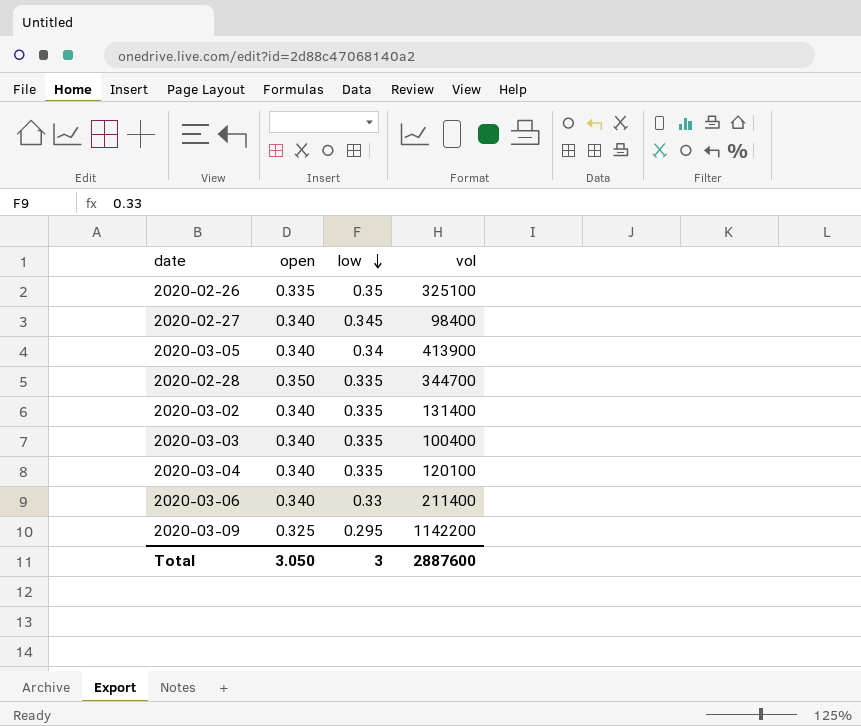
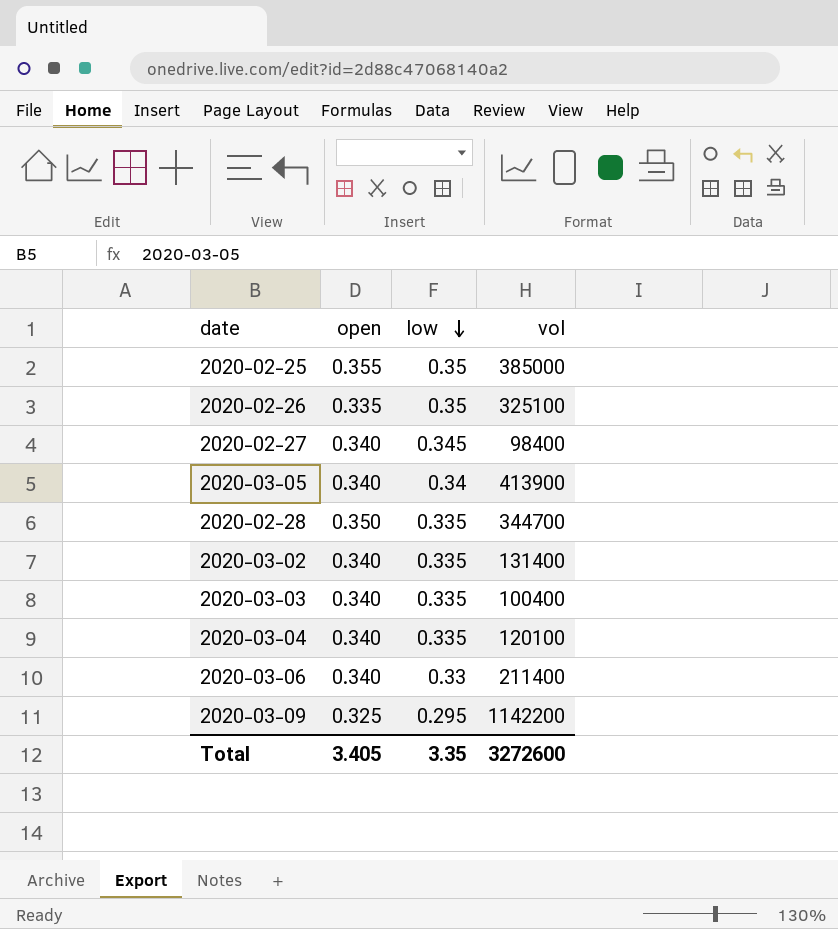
row 2020-02-25: none -> 0.355 | 0.35 | 385000
Total | open: 3.050 -> 3.405
Total | low: 3 -> 3.35
Total | vol: 2887600 -> 3272600

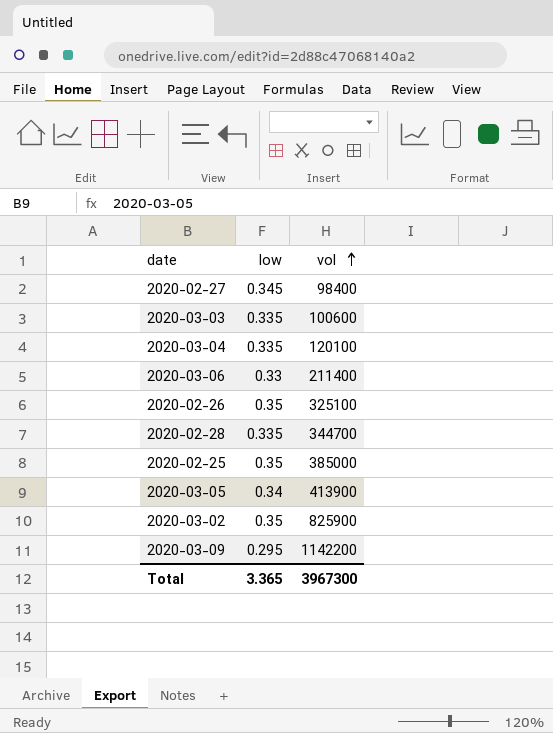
row order: low descending -> vol ascending
column open | position: 2 -> none
2020-03-03 | vol: 100400 -> 100600
2020-03-02 | low: 0.335 -> 0.35
2020-03-02 | vol: 131400 -> 825900
Total | low: 3.35 -> 3.365
Total | vol: 3272600 -> 3967300

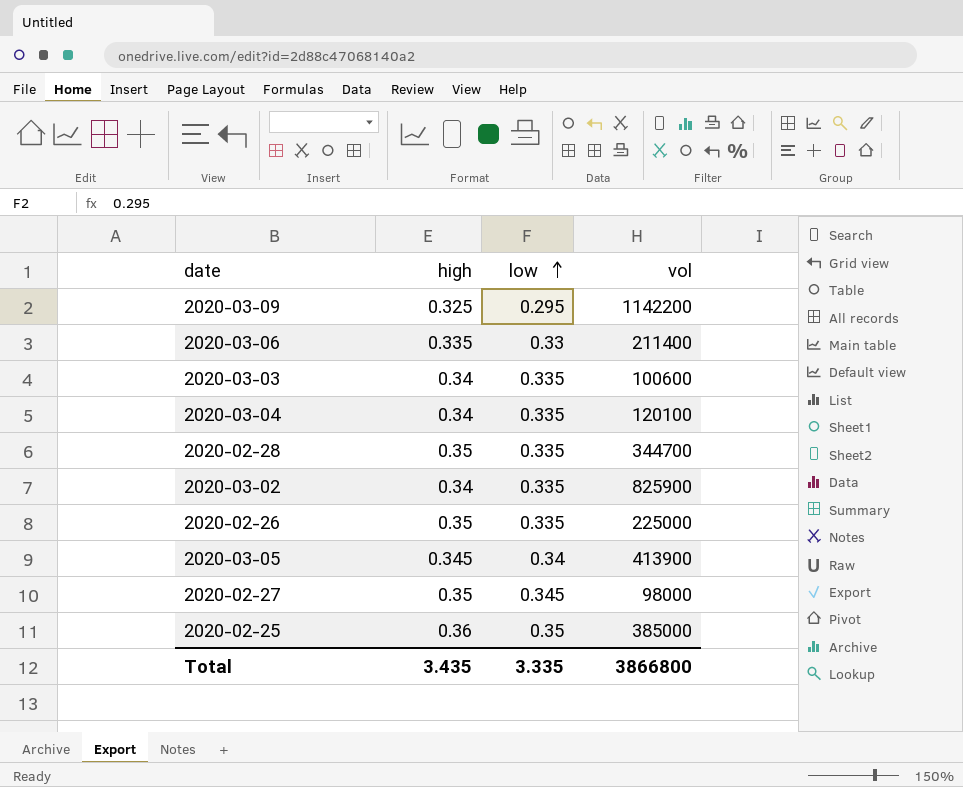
row order: vol ascending -> low ascending
column high | position: none -> 2
2020-03-02 | low: 0.35 -> 0.335
2020-02-26 | low: 0.35 -> 0.335
2020-02-26 | vol: 325100 -> 225000
2020-02-27 | vol: 98400 -> 98000
Total | low: 3.365 -> 3.335
Total | vol: 3967300 -> 3866800

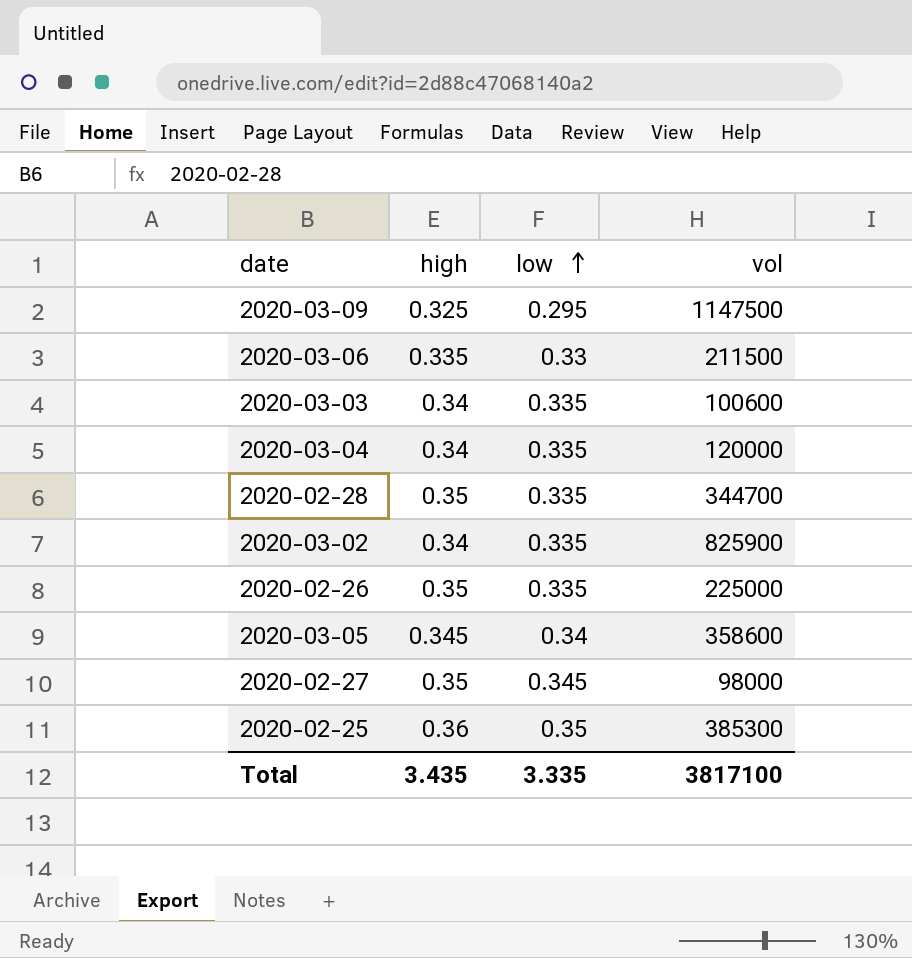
2020-03-09 | vol: 1142200 -> 1147500
2020-03-06 | vol: 211400 -> 211500
2020-03-04 | vol: 120100 -> 120000
2020-03-05 | vol: 413900 -> 358600
2020-02-25 | vol: 385000 -> 385300
Total | vol: 3866800 -> 3817100

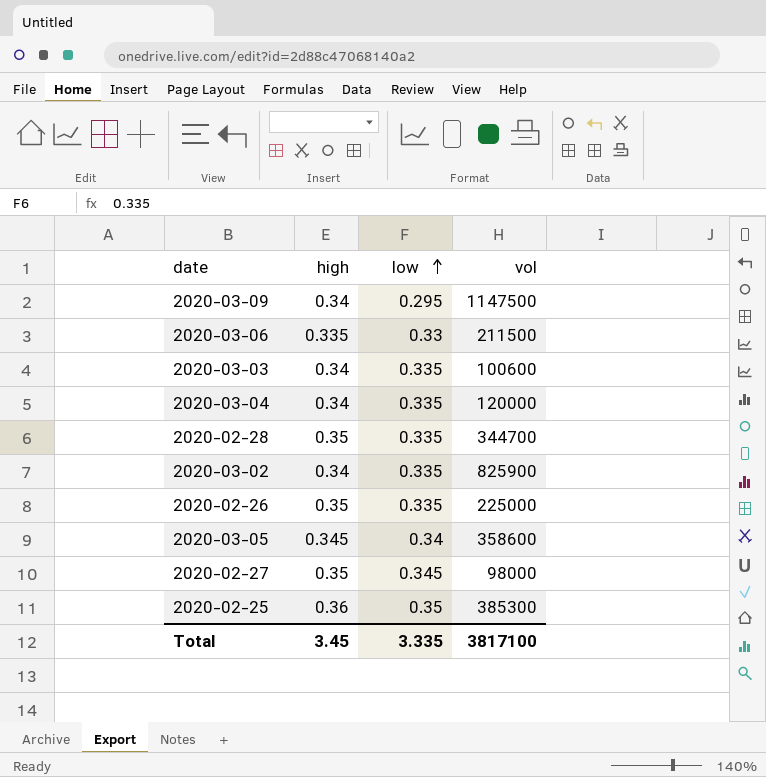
2020-03-09 | high: 0.325 -> 0.34
Total | high: 3.435 -> 3.45

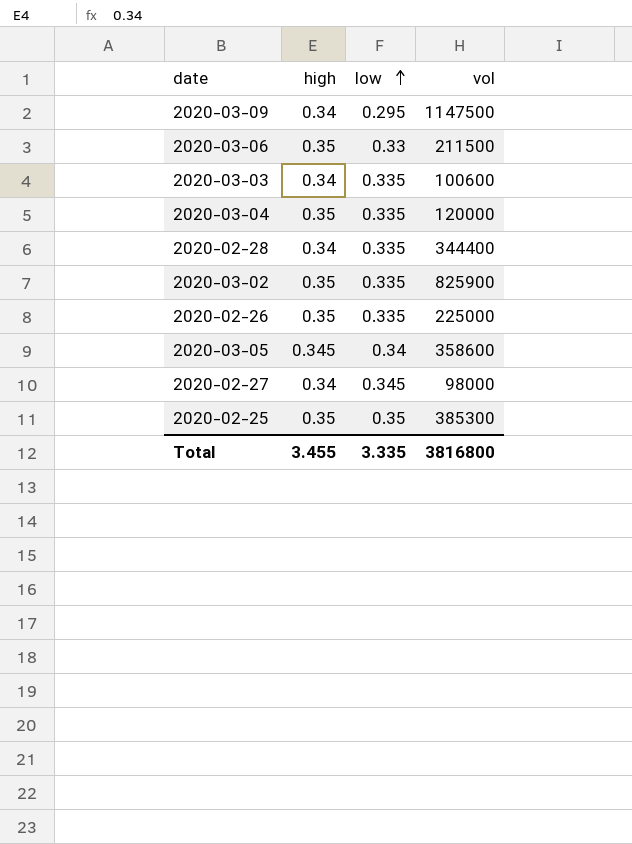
2020-03-06 | high: 0.335 -> 0.35
2020-03-04 | high: 0.34 -> 0.35
2020-02-28 | high: 0.35 -> 0.34
2020-02-28 | vol: 344700 -> 344400
2020-03-02 | high: 0.34 -> 0.35
2020-02-27 | high: 0.35 -> 0.34
2020-02-25 | high: 0.36 -> 0.35
Total | high: 3.45 -> 3.455
Total | vol: 3817100 -> 3816800

